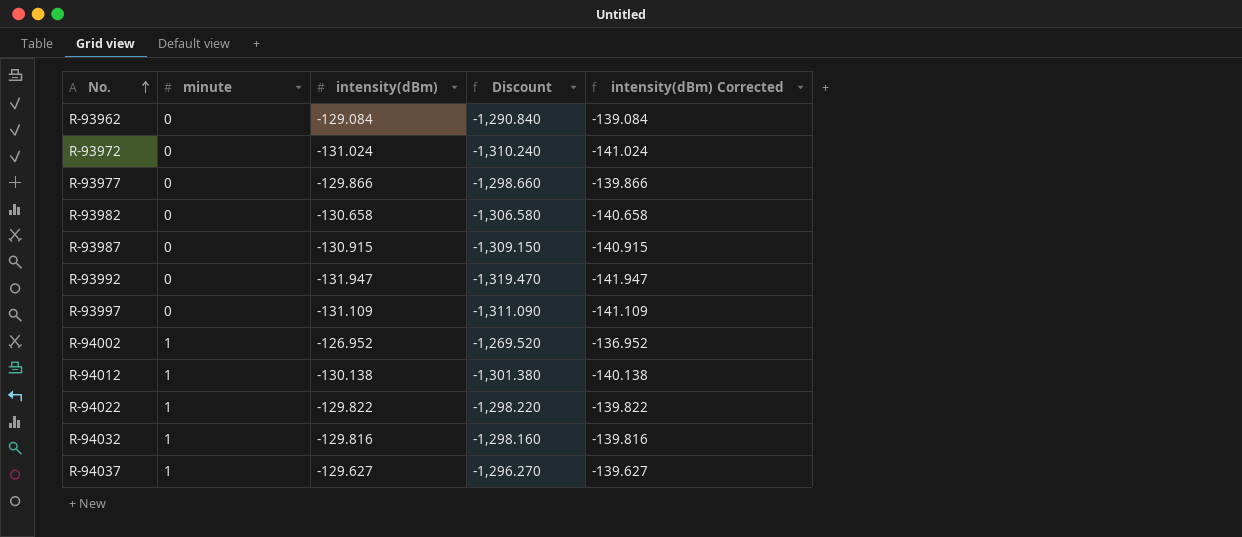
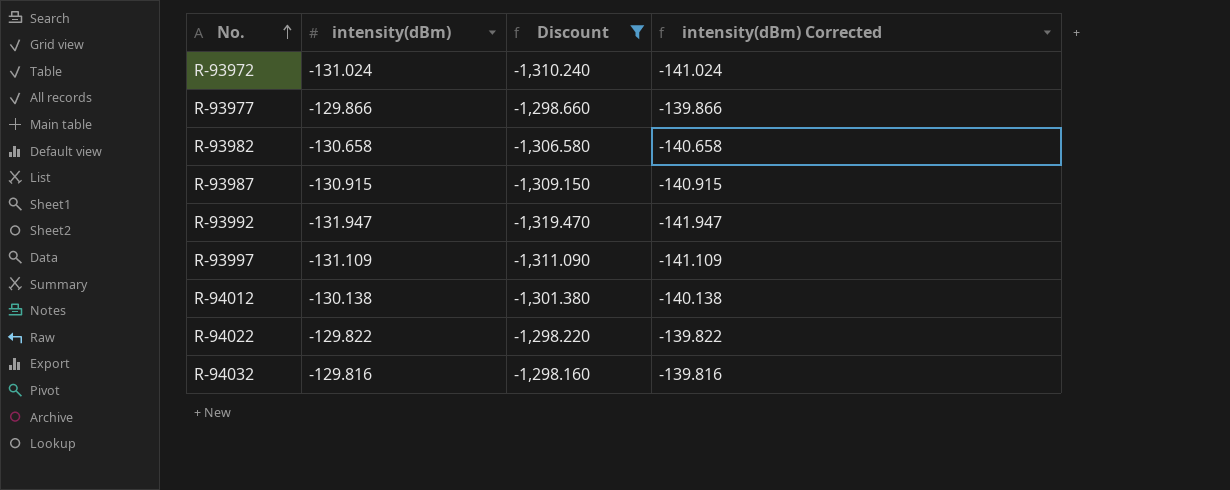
filter: none -> Discount <= -1,298.160
column minute | position: 2 -> none

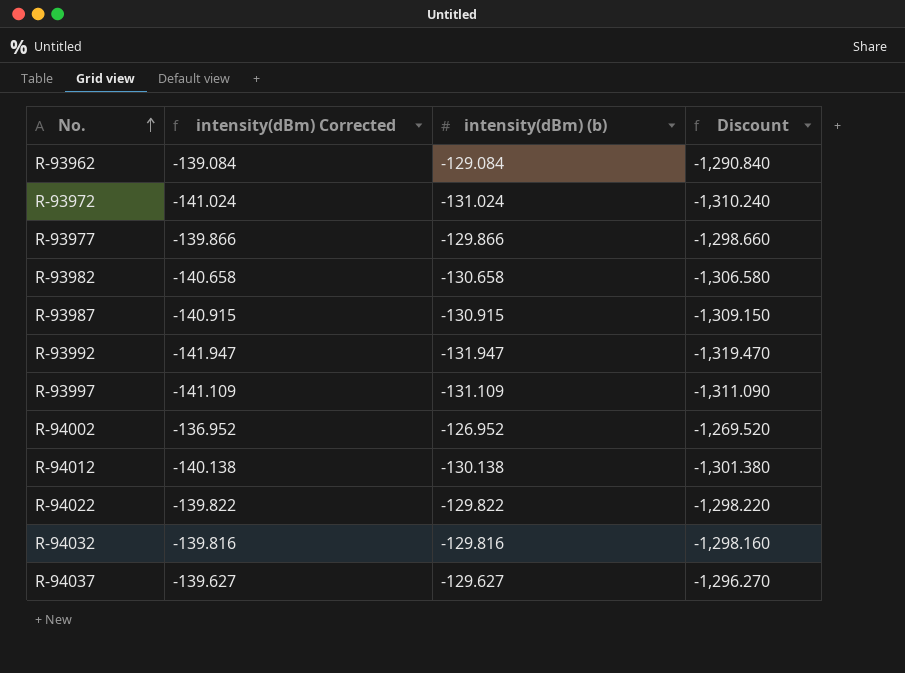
filter: Discount <= -1,298.160 -> none
column intensity(dBm) Corrected | position: 4 -> 2
column name: intensity(dBm) -> intensity(dBm) (b)

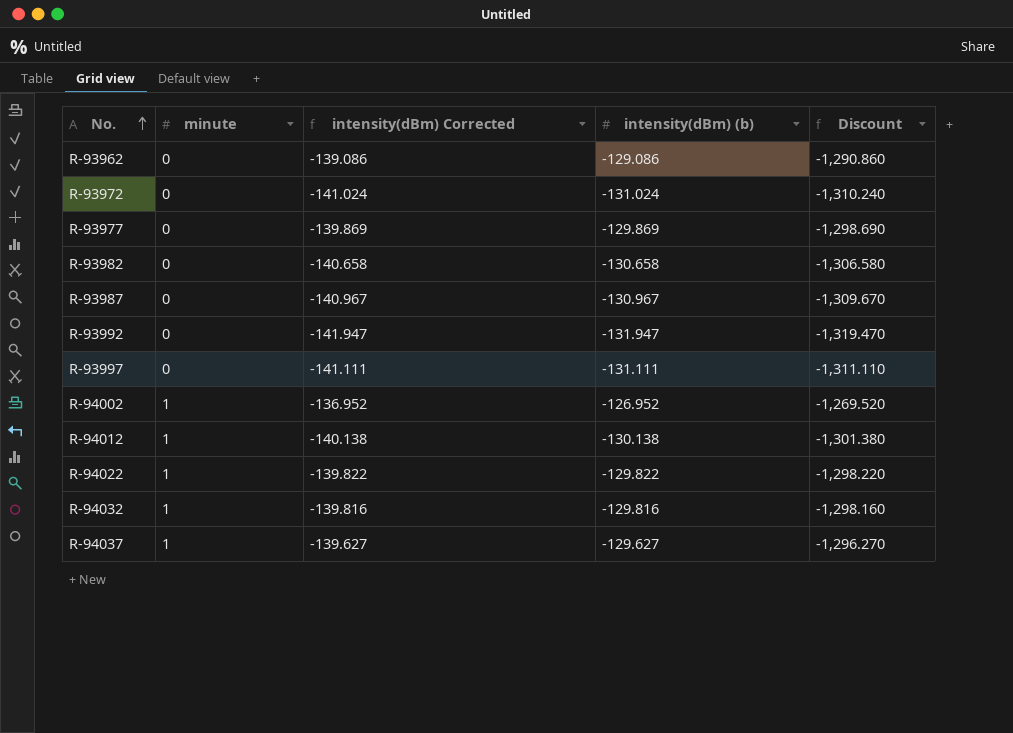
column minute | position: none -> 2
R-93962 | intensity(dBm) Corrected: -139.084 -> -139.086
R-93962 | intensity(dBm) (b): -129.084 -> -129.086
R-93962 | Discount: -1,290.840 -> -1,290.860
R-93977 | intensity(dBm) Corrected: -139.866 -> -139.869
R-93977 | intensity(dBm) (b): -129.866 -> -129.869
R-93977 | Discount: -1,298.660 -> -1,298.690
R-93987 | intensity(dBm) Corrected: -140.915 -> -140.967
R-93987 | intensity(dBm) (b): -130.915 -> -130.967
R-93987 | Discount: -1,309.150 -> -1,309.670
R-93997 | intensity(dBm) Corrected: -141.109 -> -141.111
R-93997 | intensity(dBm) (b): -131.109 -> -131.111
R-93997 | Discount: -1,311.090 -> -1,311.110

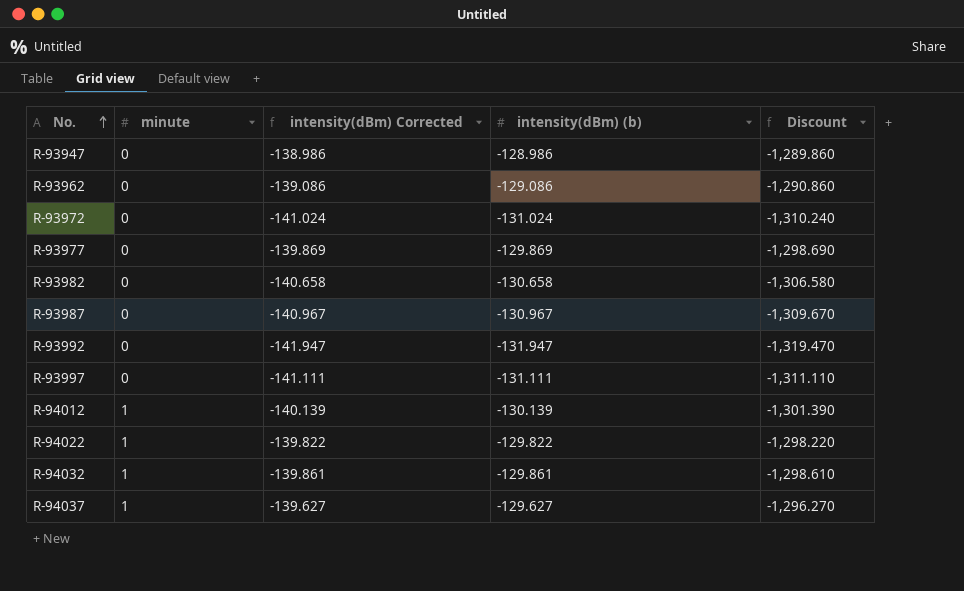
row R-94002: 1 | -136.952 | -126.952 | -1,269.520 -> none
row R-93947: none -> 0 | -138.986 | -128.986 | -1,289.860
R-94012 | intensity(dBm) Corrected: -140.138 -> -140.139
R-94012 | intensity(dBm) (b): -130.138 -> -130.139
R-94012 | Discount: -1,301.380 -> -1,301.390
R-94032 | intensity(dBm) Corrected: -139.816 -> -139.861
R-94032 | intensity(dBm) (b): -129.816 -> -129.861
R-94032 | Discount: -1,298.160 -> -1,298.610

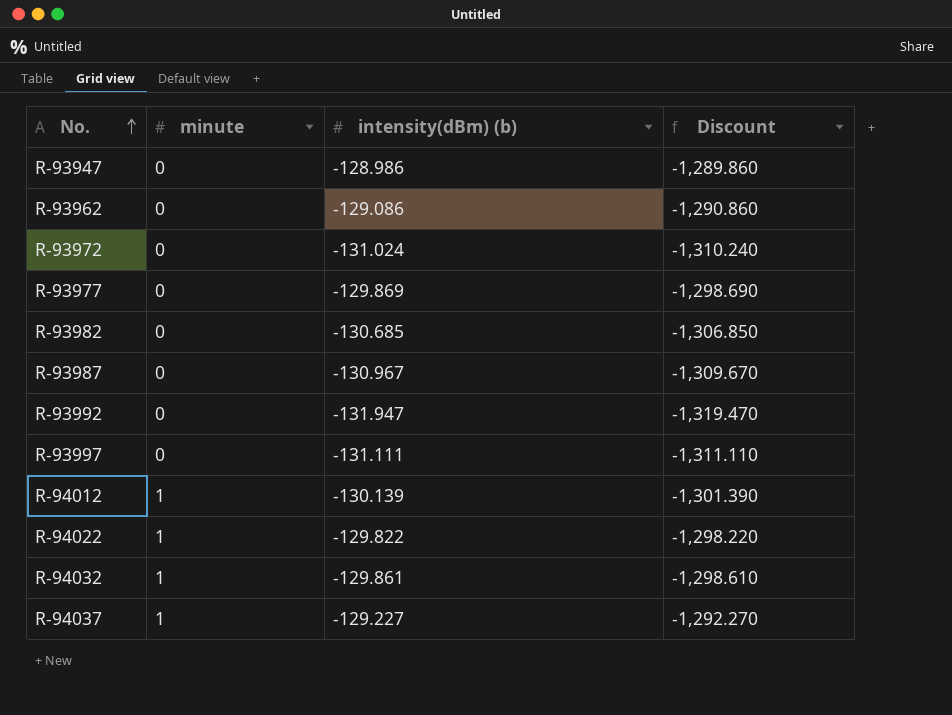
column intensity(dBm) Corrected | formula: [intensity(dBm) (b)] - 10 -> none
R-93982 | intensity(dBm) (b): -130.658 -> -130.685
R-93982 | Discount: -1,306.580 -> -1,306.850
R-94037 | intensity(dBm) (b): -129.627 -> -129.227
R-94037 | Discount: -1,296.270 -> -1,292.270

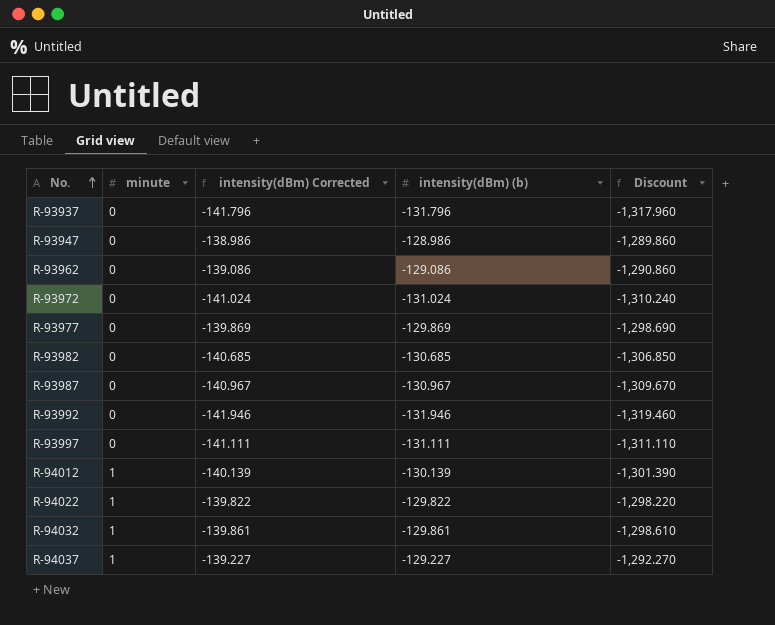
column intensity(dBm) Corrected | formula: none -> [intensity(dBm) (b)] - 10
row R-93937: none -> 0 | -141.796 | -131.796 | -1,317.960
R-93992 | intensity(dBm) (b): -131.947 -> -131.946
R-93992 | Discount: -1,319.470 -> -1,319.460

